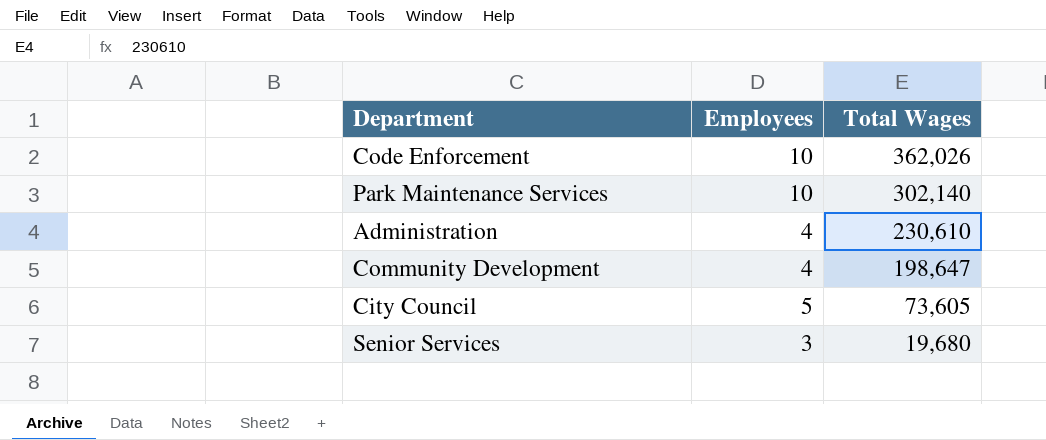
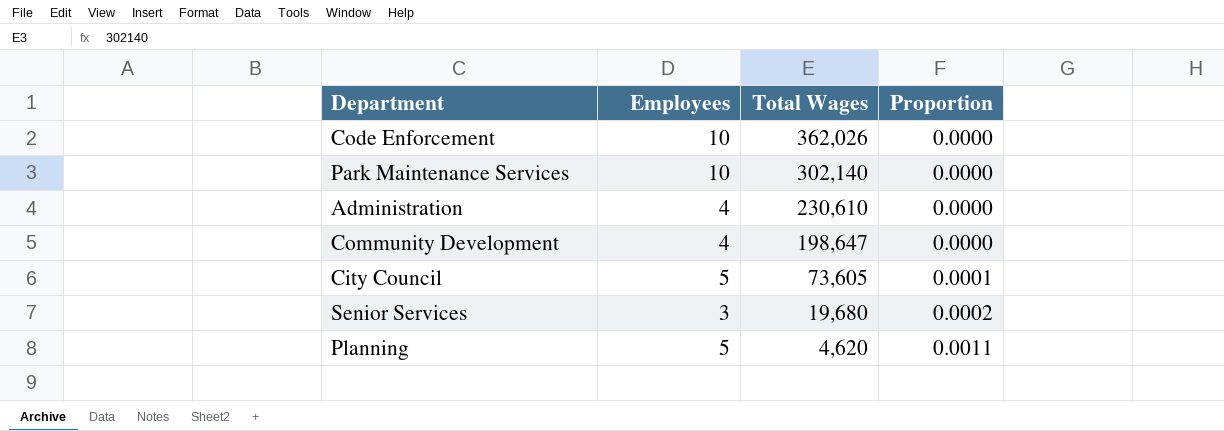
column Proportion | formula: none -> [Employees] / [Total Wages]
row Planning: none -> 5 | 4,620 | 0.0011

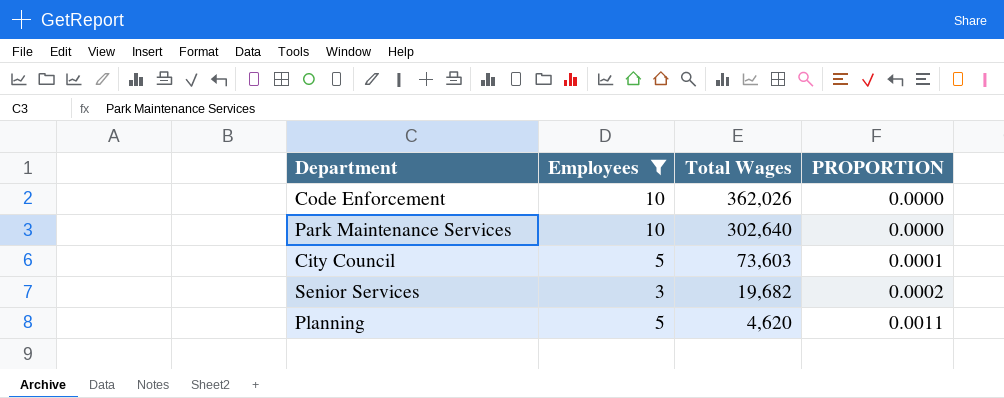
filter: none -> Employees != 4
column name: Proportion -> PROPORTION
Park Maintenance Services | Total Wages: 302,140 -> 302,640
City Council | Total Wages: 73,605 -> 73,603
Senior Services | Total Wages: 19,680 -> 19,682

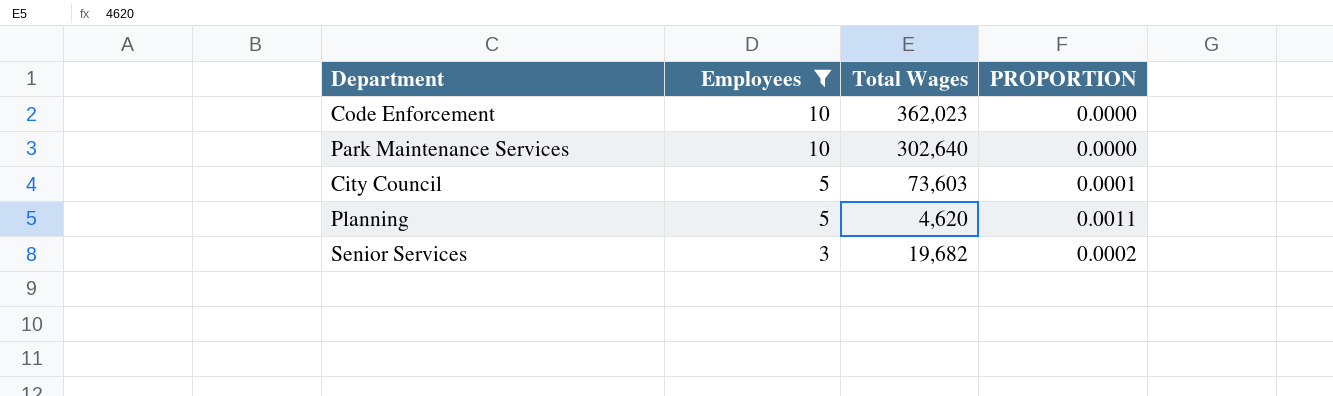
row order: Total Wages descending -> Employees descending
Code Enforcement | Total Wages: 362,026 -> 362,023

